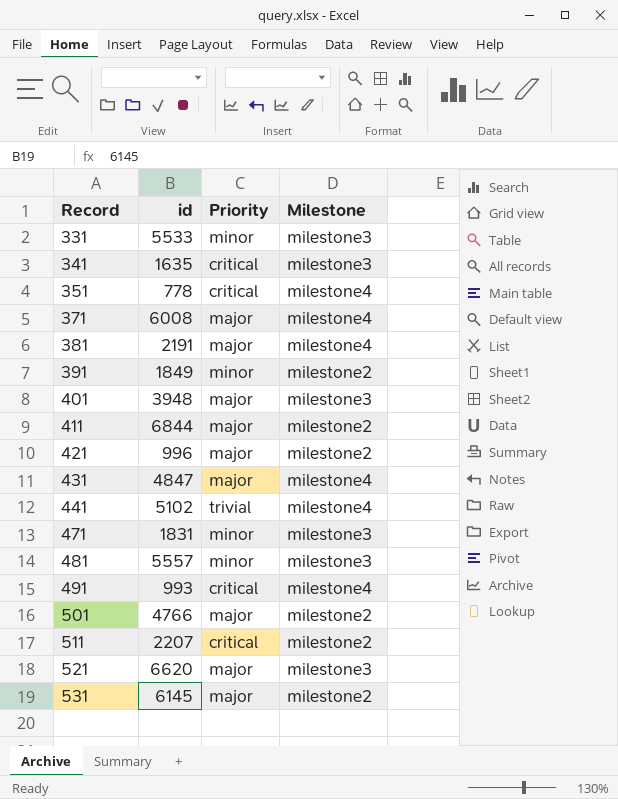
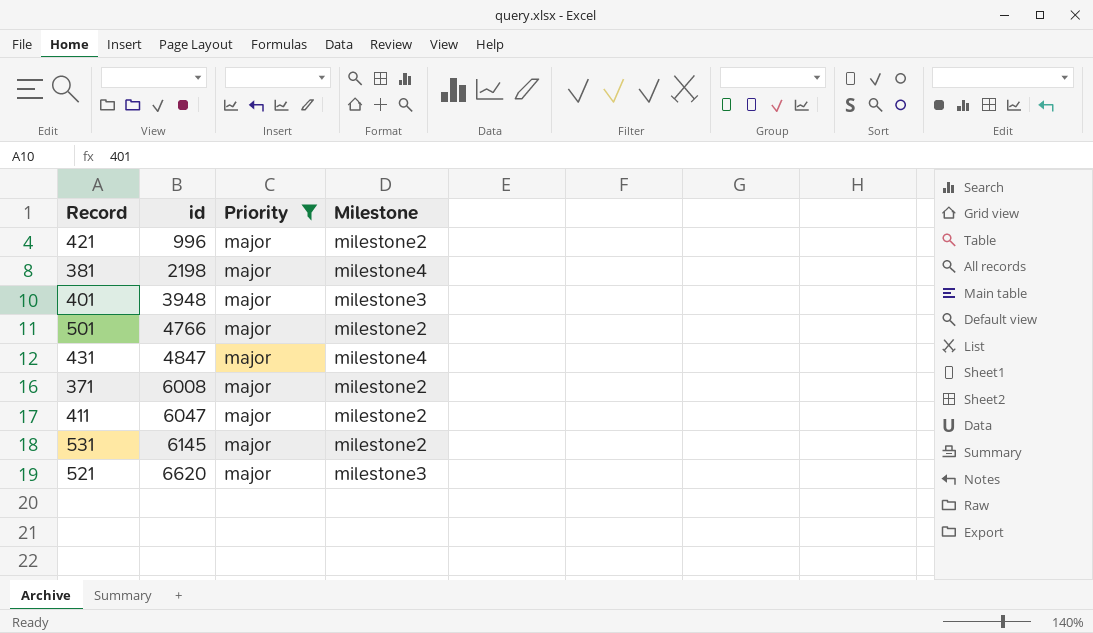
filter: none -> Priority = major
row order: Record ascending -> id ascending
381 | id: 2191 -> 2198
371 | Milestone: milestone4 -> milestone2
411 | id: 6844 -> 6047

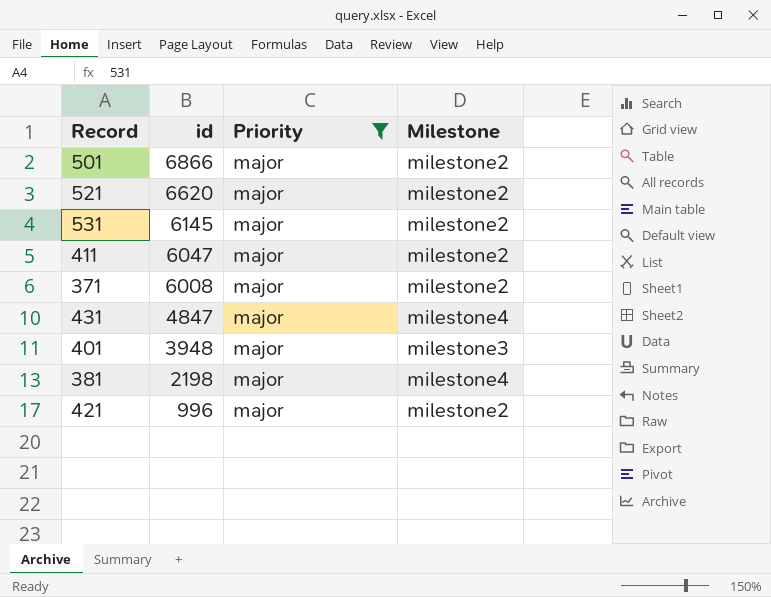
row order: id ascending -> id descending
501 | id: 4766 -> 6866
521 | Milestone: milestone3 -> milestone2

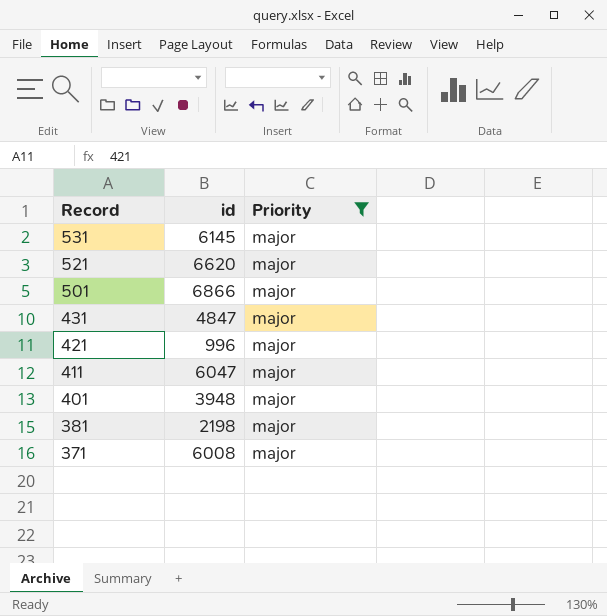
row order: id descending -> Record descending
column Milestone | position: 4 -> none

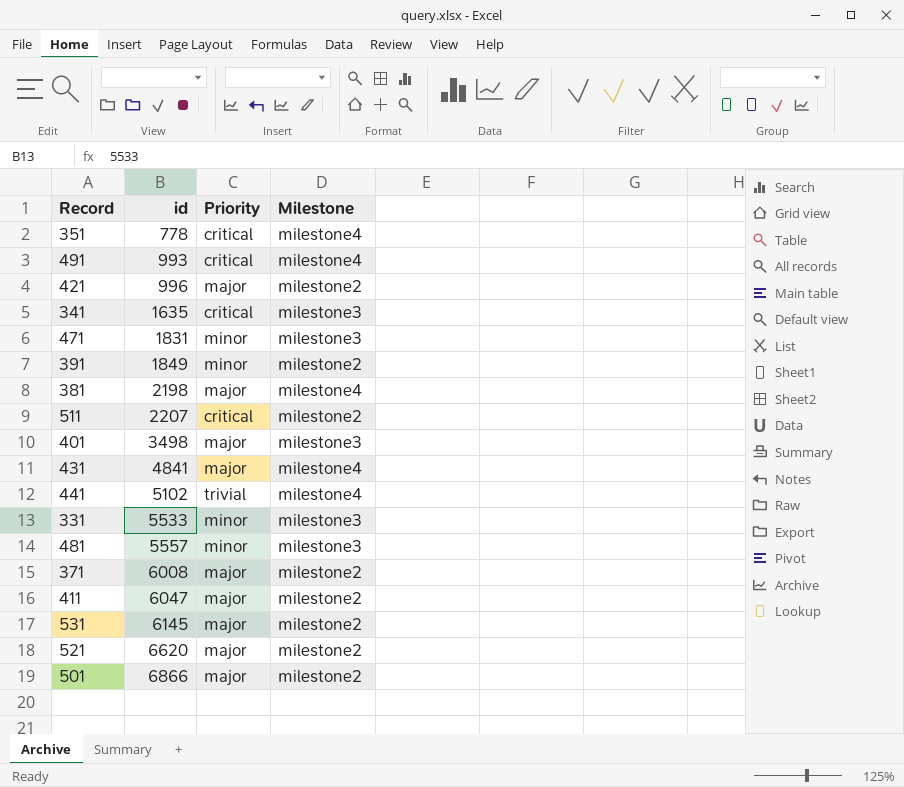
filter: Priority = major -> none
row order: Record descending -> id ascending
column Milestone | position: none -> 4
401 | id: 3948 -> 3498
431 | id: 4847 -> 4841

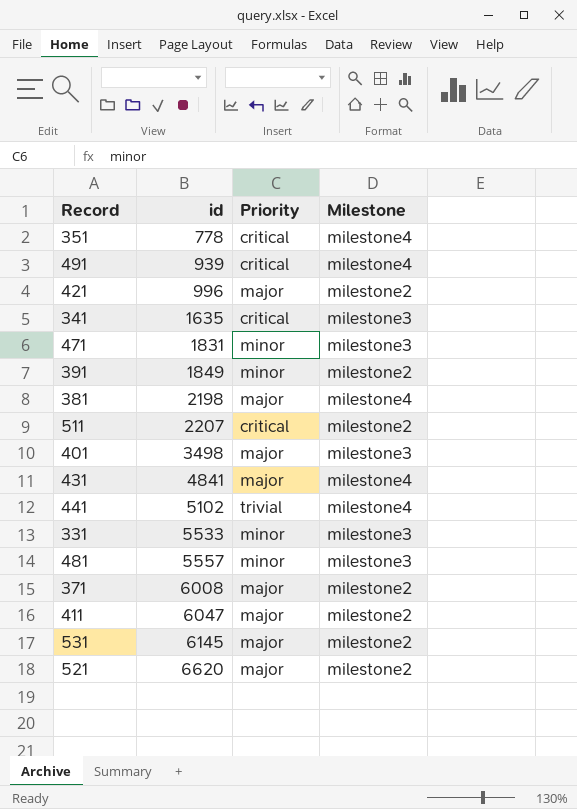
row 501: 6866 | major | milestone2 -> none
491 | id: 993 -> 939

